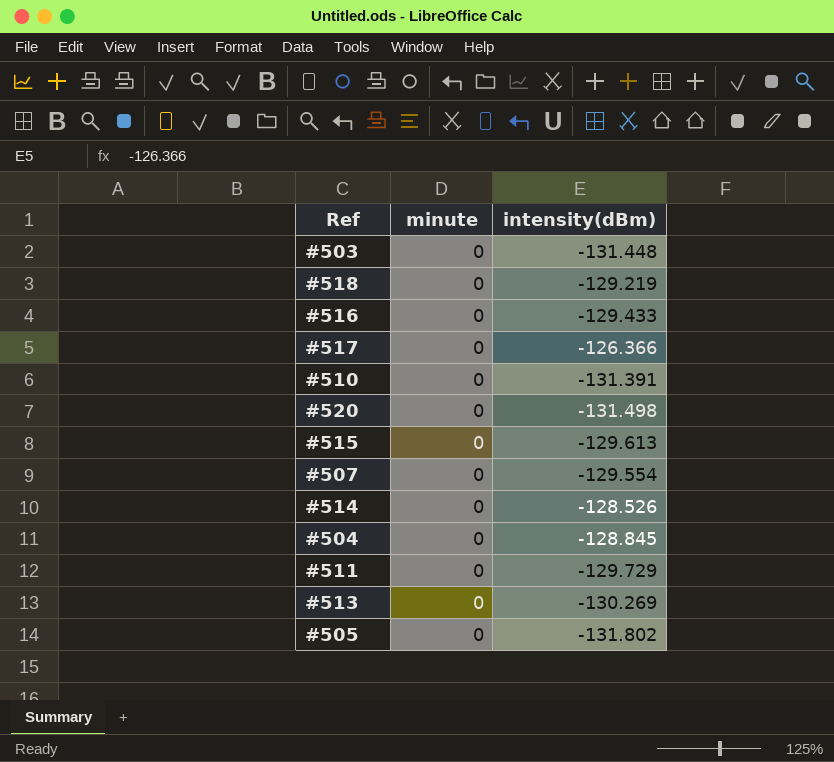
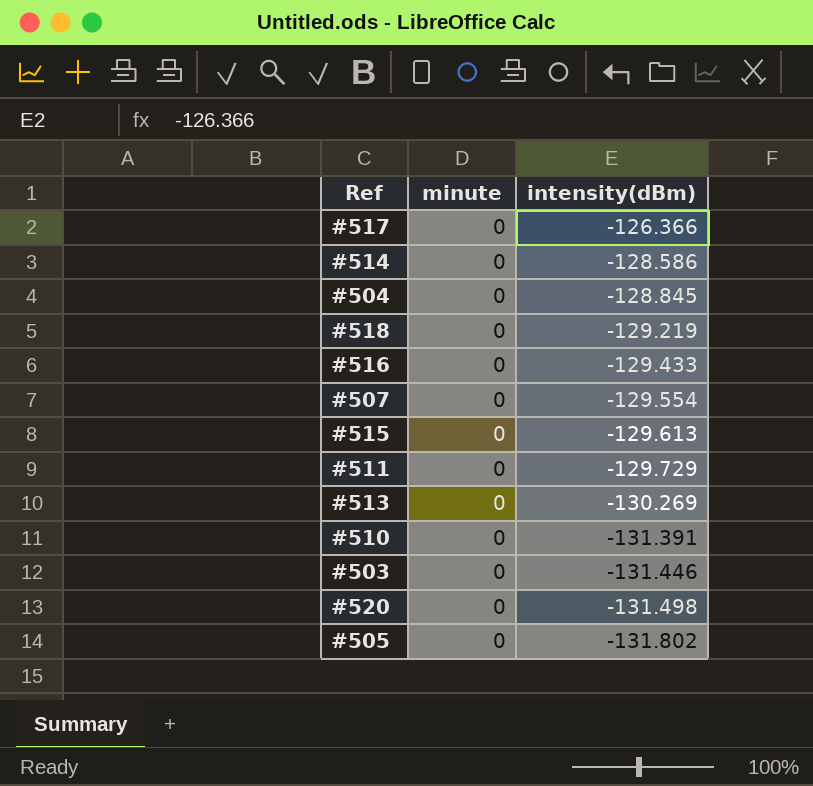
row order: none -> intensity(dBm) descending
#514 | intensity(dBm): -128.526 -> -128.586
#503 | intensity(dBm): -131.448 -> -131.446

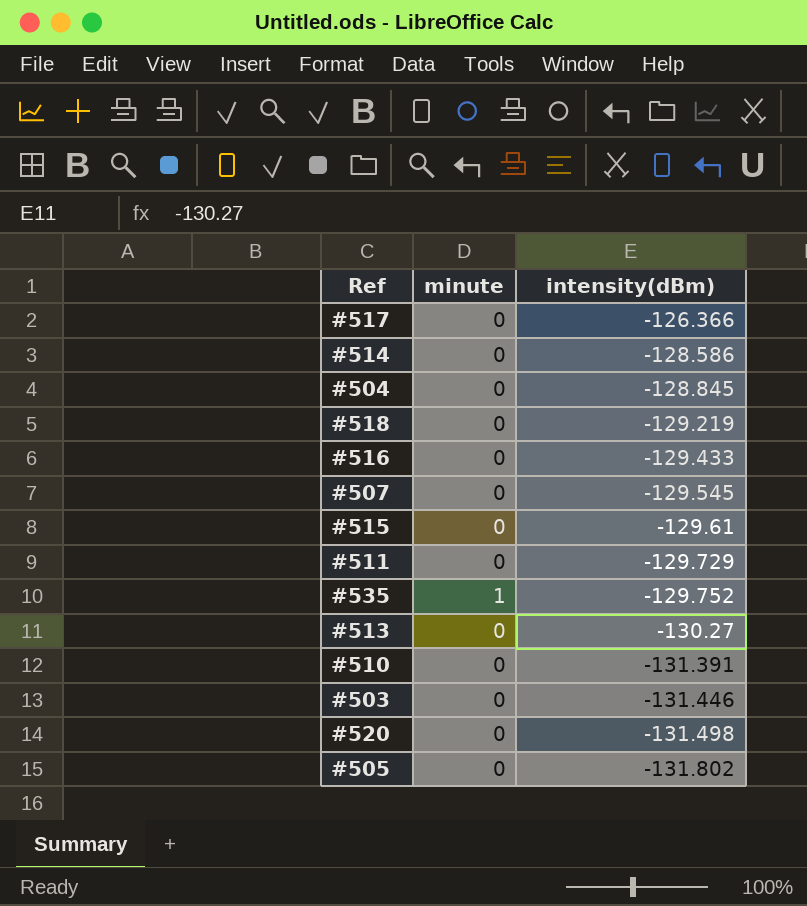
#507 | intensity(dBm): -129.554 -> -129.545
#515 | intensity(dBm): -129.613 -> -129.61
row #535: none -> 1 | -129.752
#513 | intensity(dBm): -130.269 -> -130.27

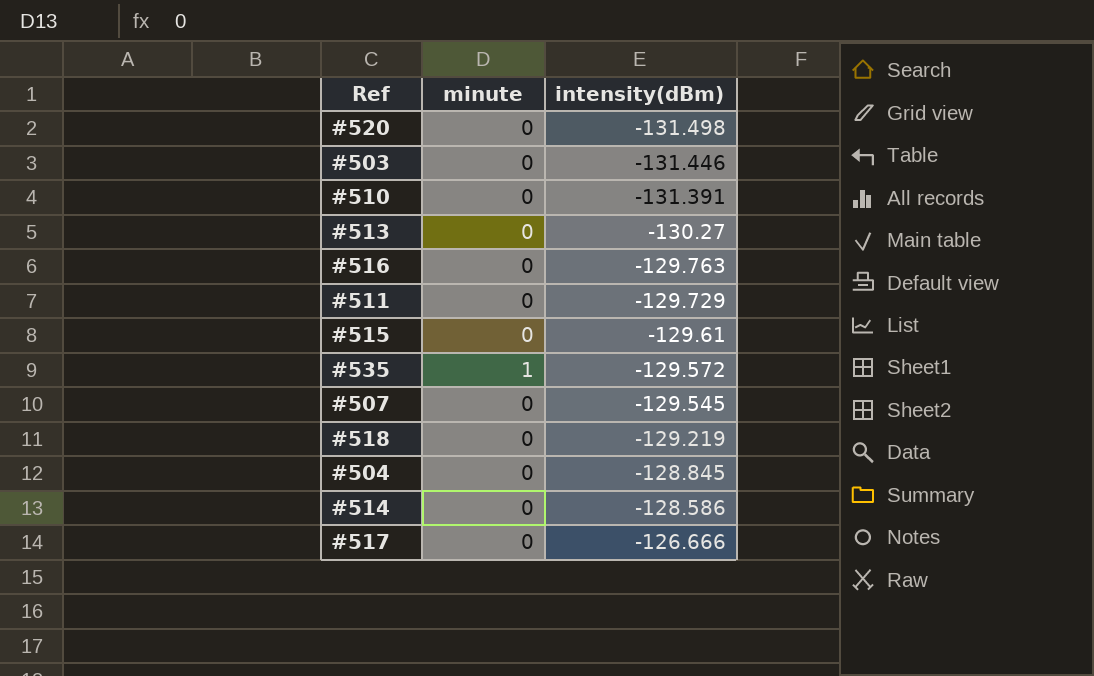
row order: intensity(dBm) descending -> intensity(dBm) ascending
row #505: 0 | -131.802 -> none
#516 | intensity(dBm): -129.433 -> -129.763
#535 | intensity(dBm): -129.752 -> -129.572
#517 | intensity(dBm): -126.366 -> -126.666

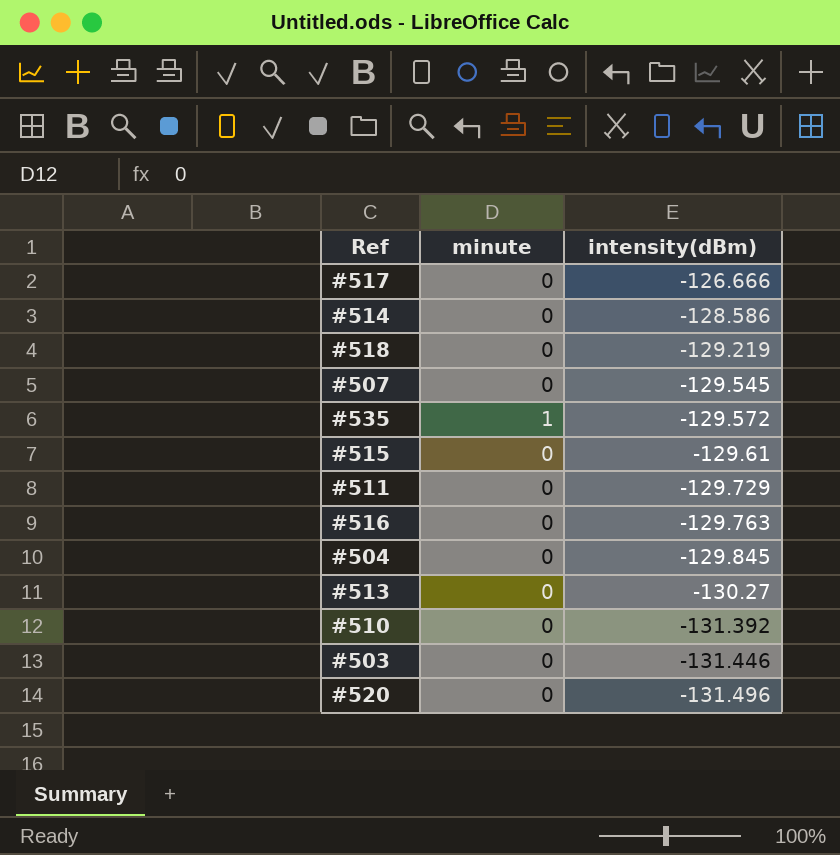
row order: intensity(dBm) ascending -> intensity(dBm) descending
#504 | intensity(dBm): -128.845 -> -129.845
#510 | intensity(dBm): -131.391 -> -131.392
#520 | intensity(dBm): -131.498 -> -131.496

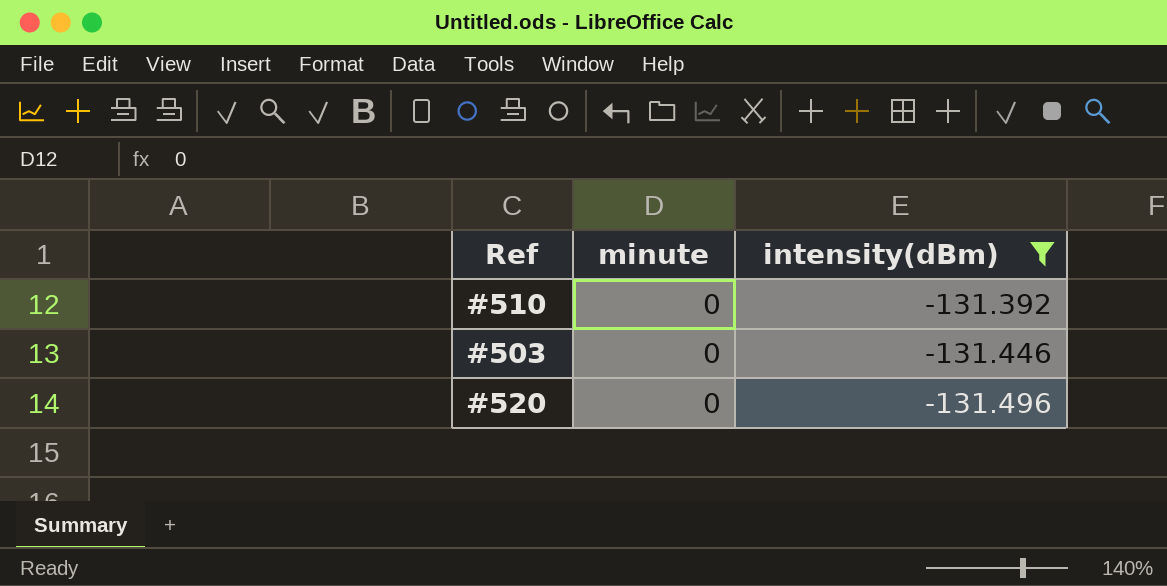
filter: none -> intensity(dBm) <= -131.392

